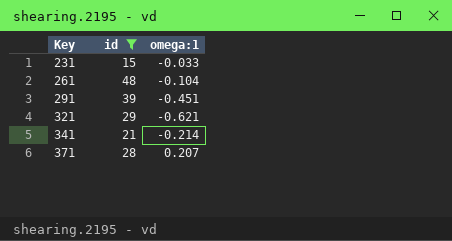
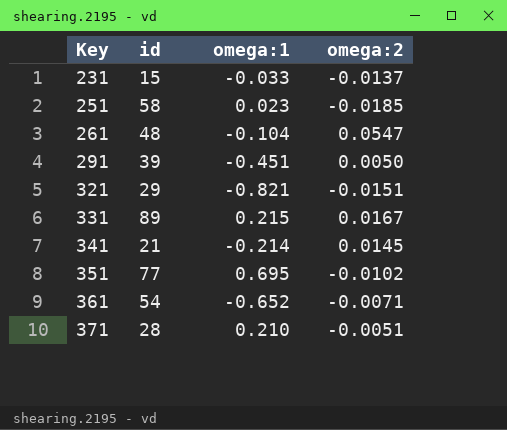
filter: id <= 48 -> none
column omega:2 | position: none -> 4
321 | omega:1: -0.621 -> -0.821
371 | omega:1: 0.207 -> 0.210

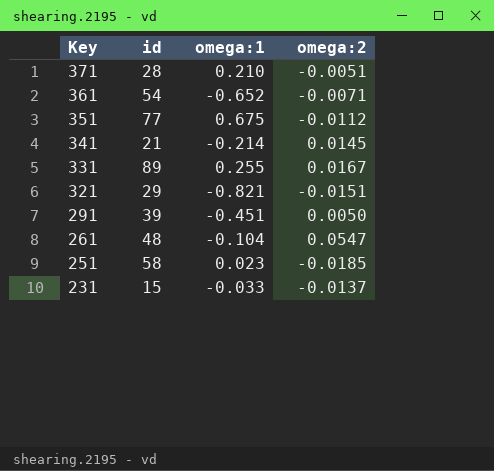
row order: Key ascending -> Key descending
351 | omega:1: 0.695 -> 0.675
351 | omega:2: -0.0102 -> -0.0112
331 | omega:1: 0.215 -> 0.255

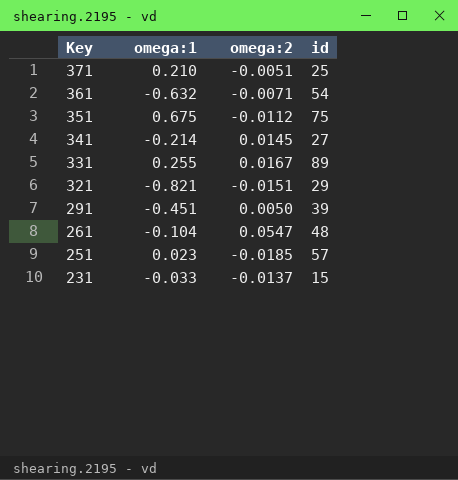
column id | position: 2 -> 4
371 | id: 28 -> 25
361 | omega:1: -0.652 -> -0.632
351 | id: 77 -> 75
341 | id: 21 -> 27
251 | id: 58 -> 57

